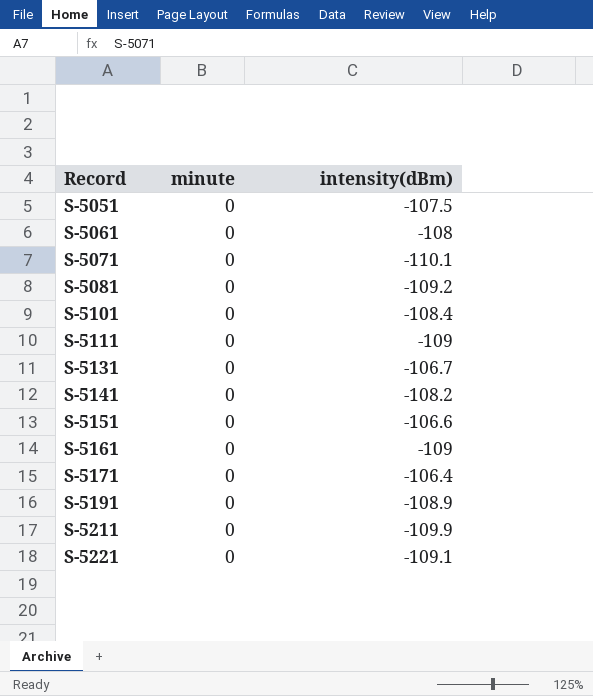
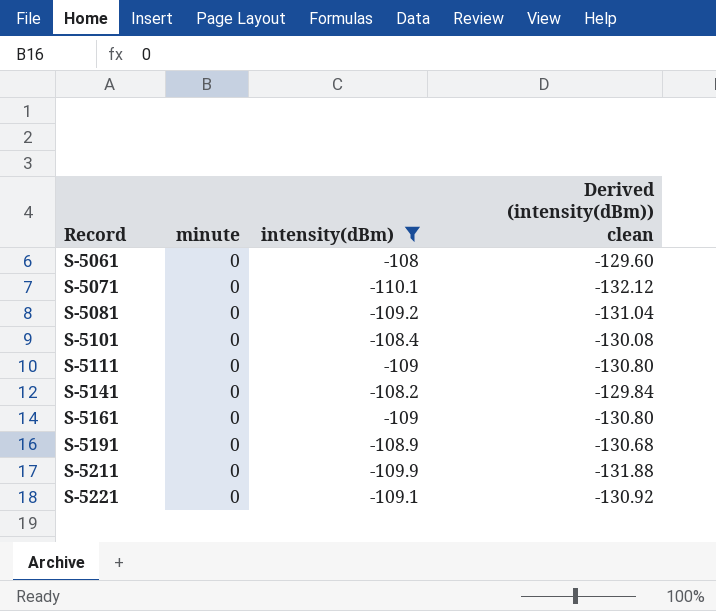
filter: none -> intensity(dBm) <= -108
column Derived (intensity(dBm)) clean | formula: none -> [intensity(dBm)] * 1.2

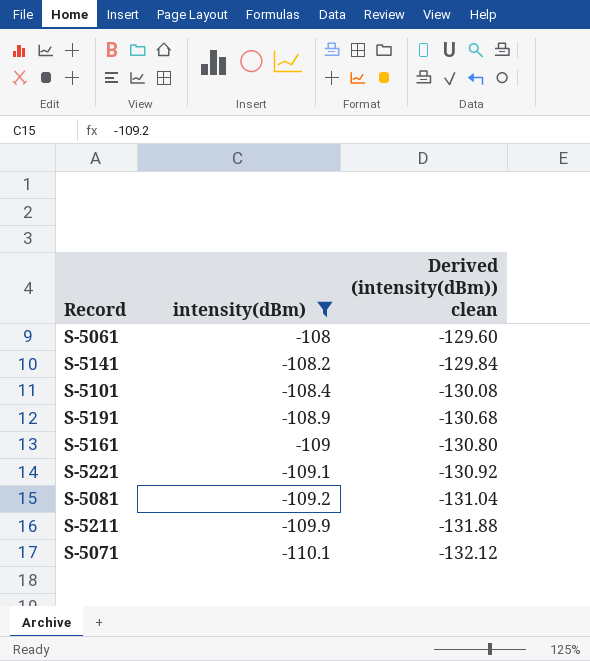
row order: Record ascending -> intensity(dBm) descending
column minute | position: 2 -> none
row S-5111: 0 | -109 | -130.80 -> none

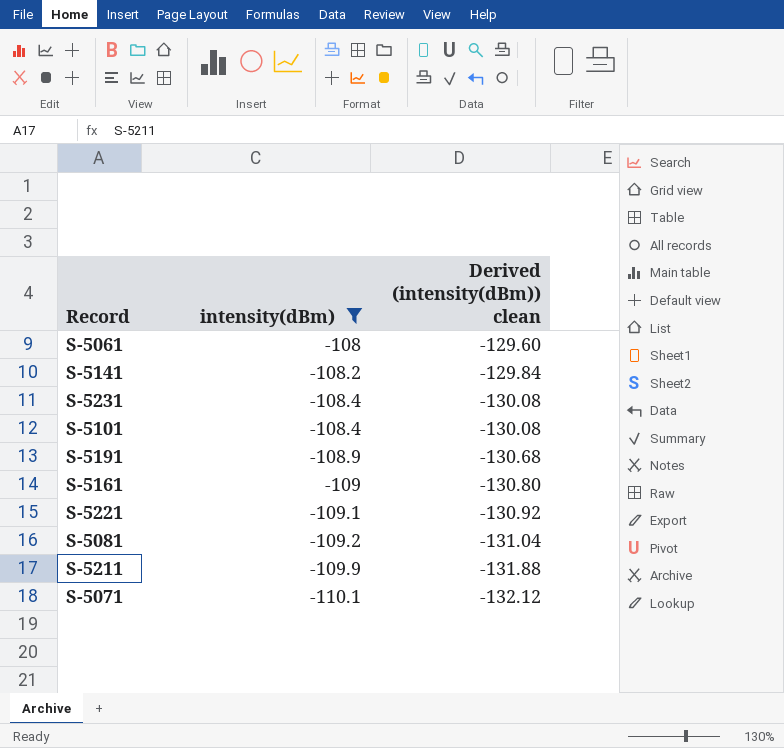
row S-5231: none -> -108.4 | -130.08

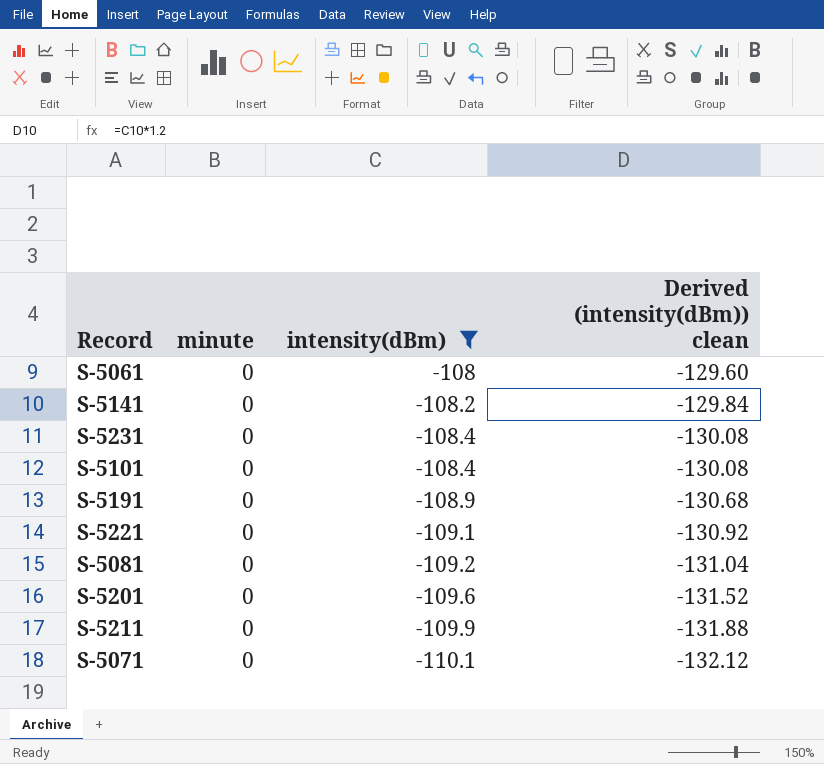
column minute | position: none -> 2
row S-5161: -109 | -130.80 -> none
row S-5201: none -> 0 | -109.6 | -131.52

